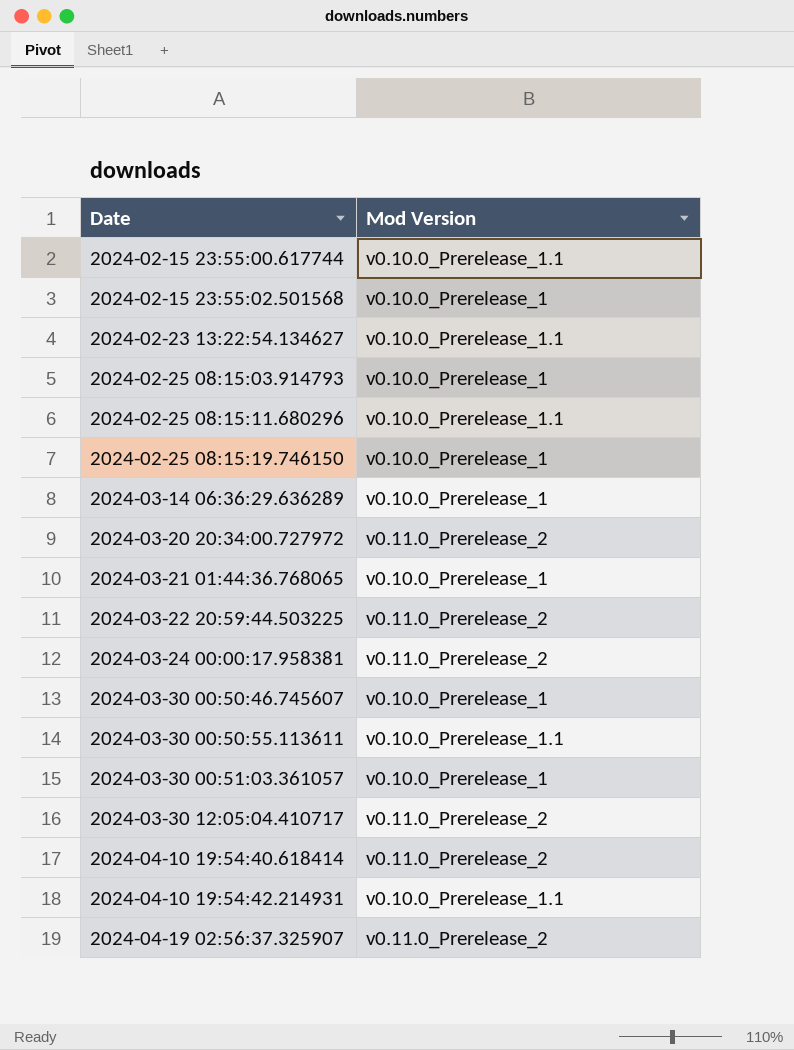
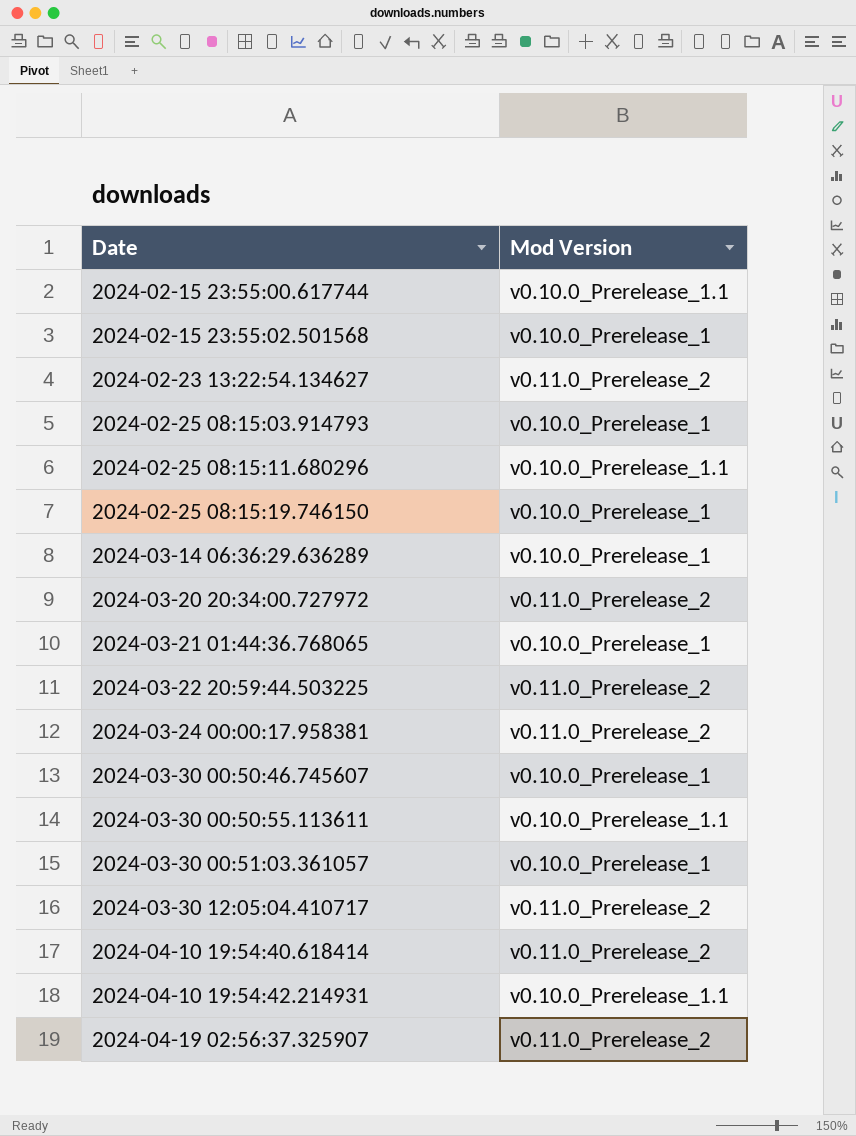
2024-02-23 13:22:54.134627 | Mod Version: v0.10.0_Prerelease_1.1 -> v0.11.0_Prerelease_2

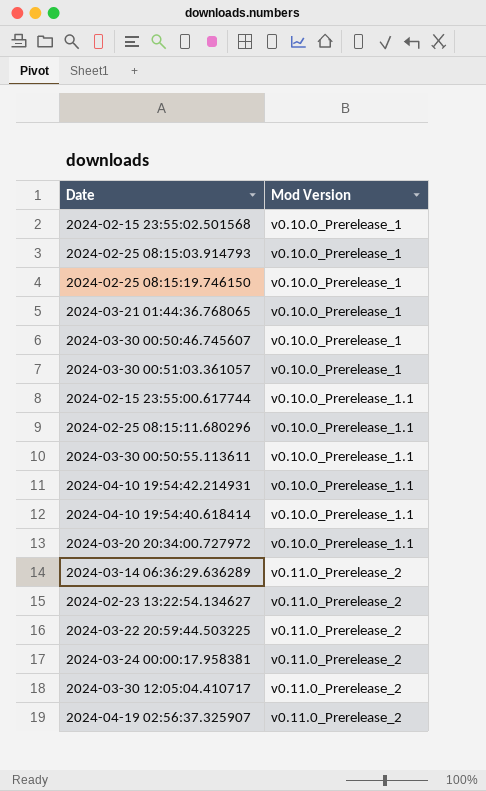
row order: Date ascending -> Mod Version ascending
2024-04-10 19:54:40.618414 | Mod Version: v0.11.0_Prerelease_2 -> v0.10.0_Prerelease_1.1
2024-03-20 20:34:00.727972 | Mod Version: v0.11.0_Prerelease_2 -> v0.10.0_Prerelease_1.1
2024-03-14 06:36:29.636289 | Mod Version: v0.10.0_Prerelease_1 -> v0.11.0_Prerelease_2

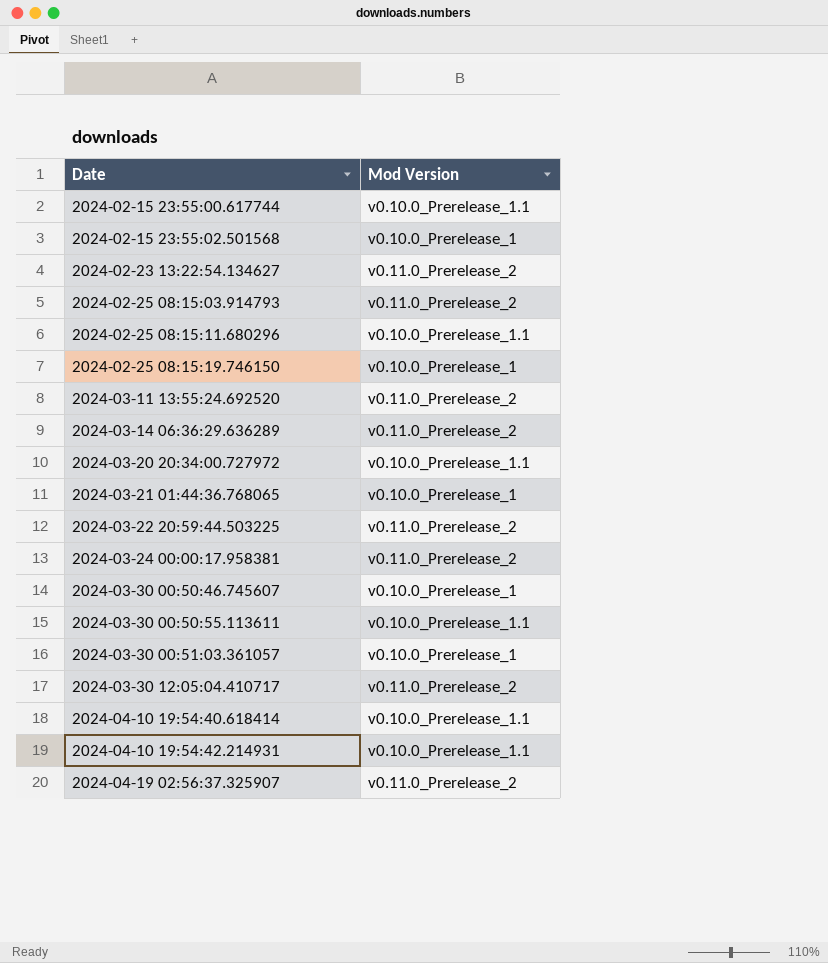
row order: Mod Version ascending -> Date ascending
2024-02-25 08:15:03.914793 | Mod Version: v0.10.0_Prerelease_1 -> v0.11.0_Prerelease_2
row 2024-03-11 13:55:24.692520: none -> v0.11.0_Prerelease_2

